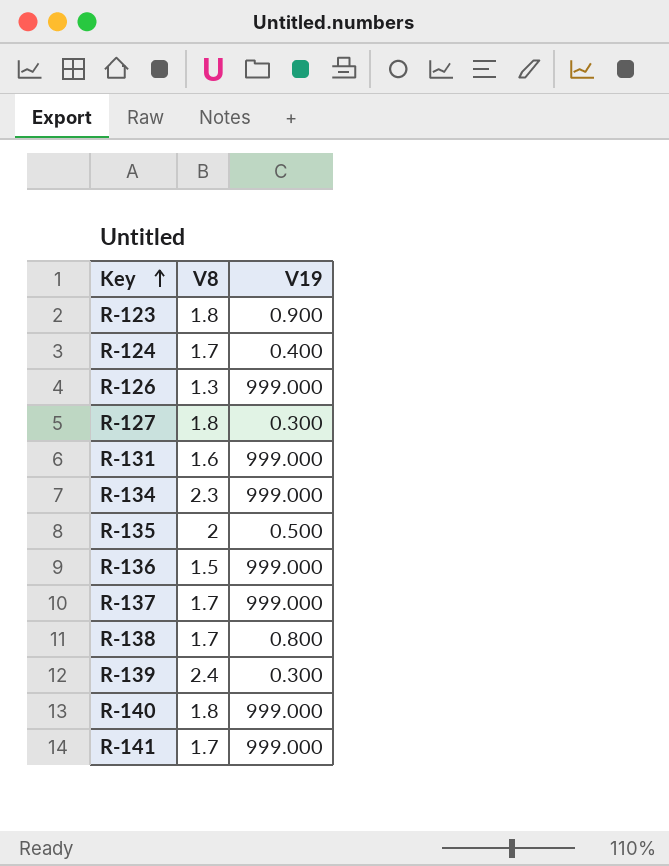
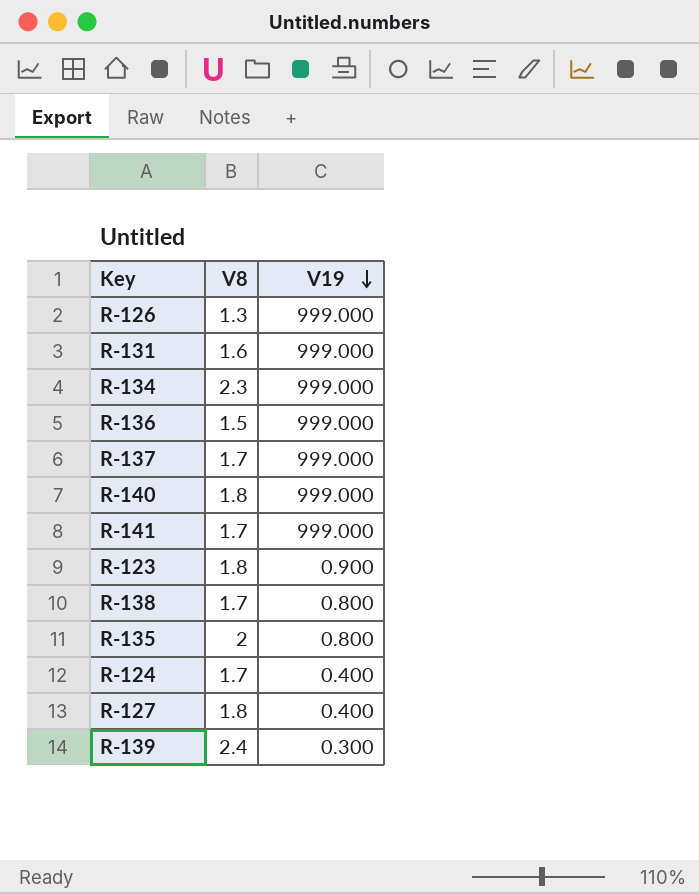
row order: Key ascending -> V19 descending
R-135 | V19: 0.500 -> 0.800
R-127 | V19: 0.300 -> 0.400

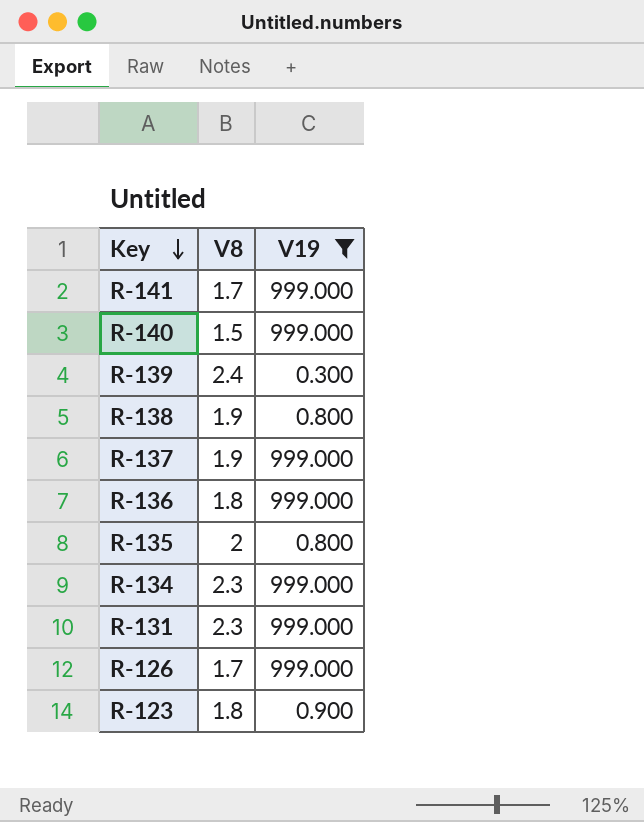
filter: none -> V19 != 0.400
row order: V19 descending -> Key descending
R-140 | V8: 1.8 -> 1.5
R-138 | V8: 1.7 -> 1.9
R-137 | V8: 1.7 -> 1.9
R-136 | V8: 1.5 -> 1.8
R-131 | V8: 1.6 -> 2.3
R-126 | V8: 1.3 -> 1.7

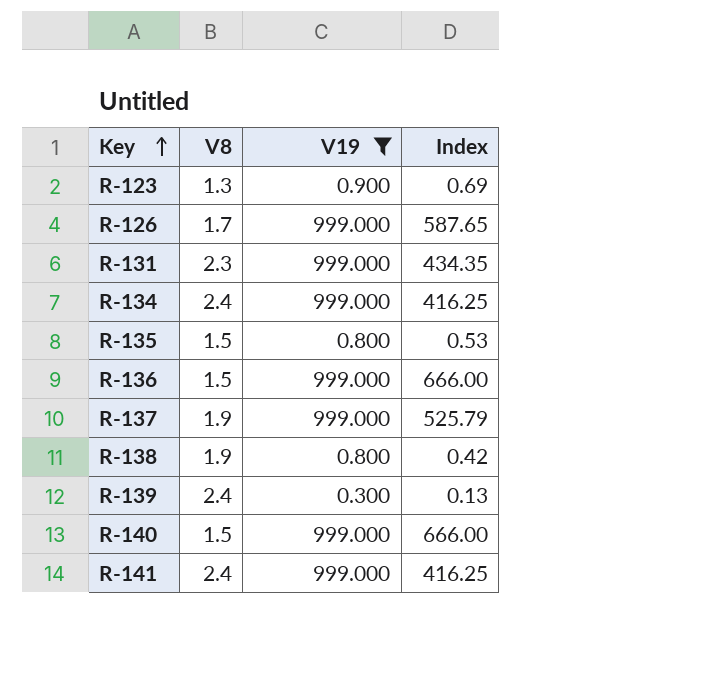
row order: Key descending -> Key ascending
column Index | formula: none -> [V19] / [V8]
R-123 | V8: 1.8 -> 1.3
R-134 | V8: 2.3 -> 2.4
R-135 | V8: 2 -> 1.5
R-136 | V8: 1.8 -> 1.5
R-141 | V8: 1.7 -> 2.4

